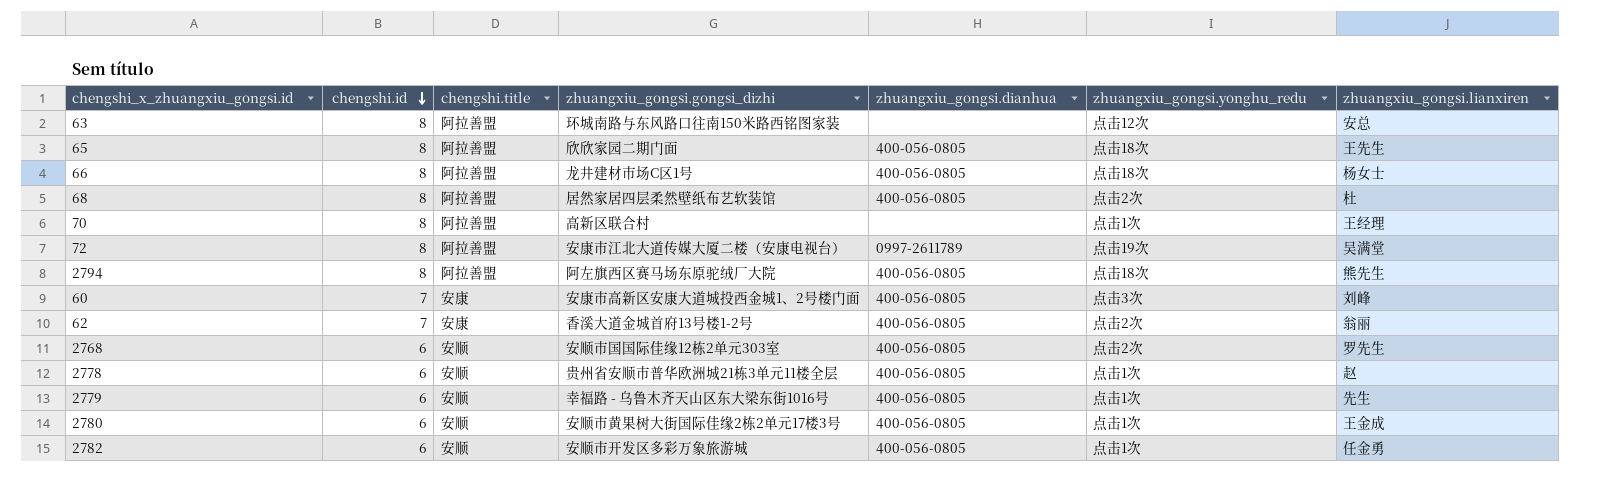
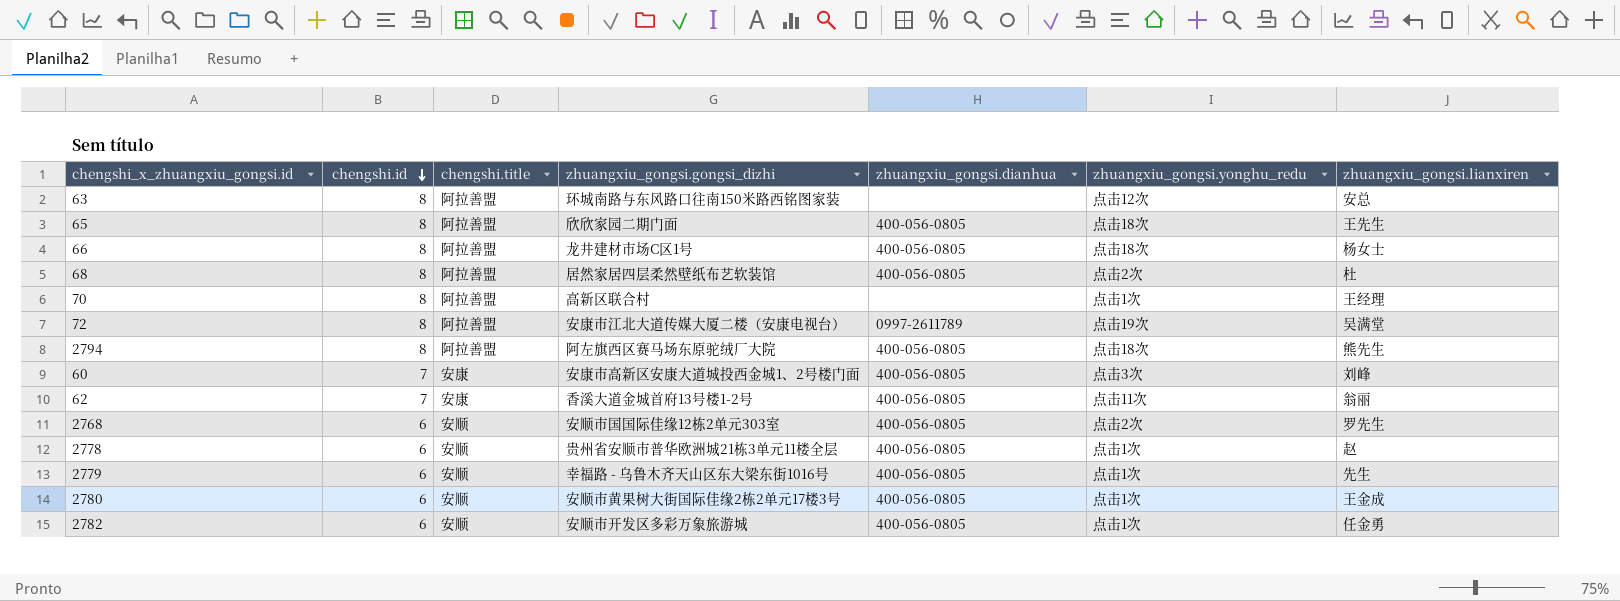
62 | zhuangxiu_gongsi.yonghu_redu: 点击2次 -> 点击11次

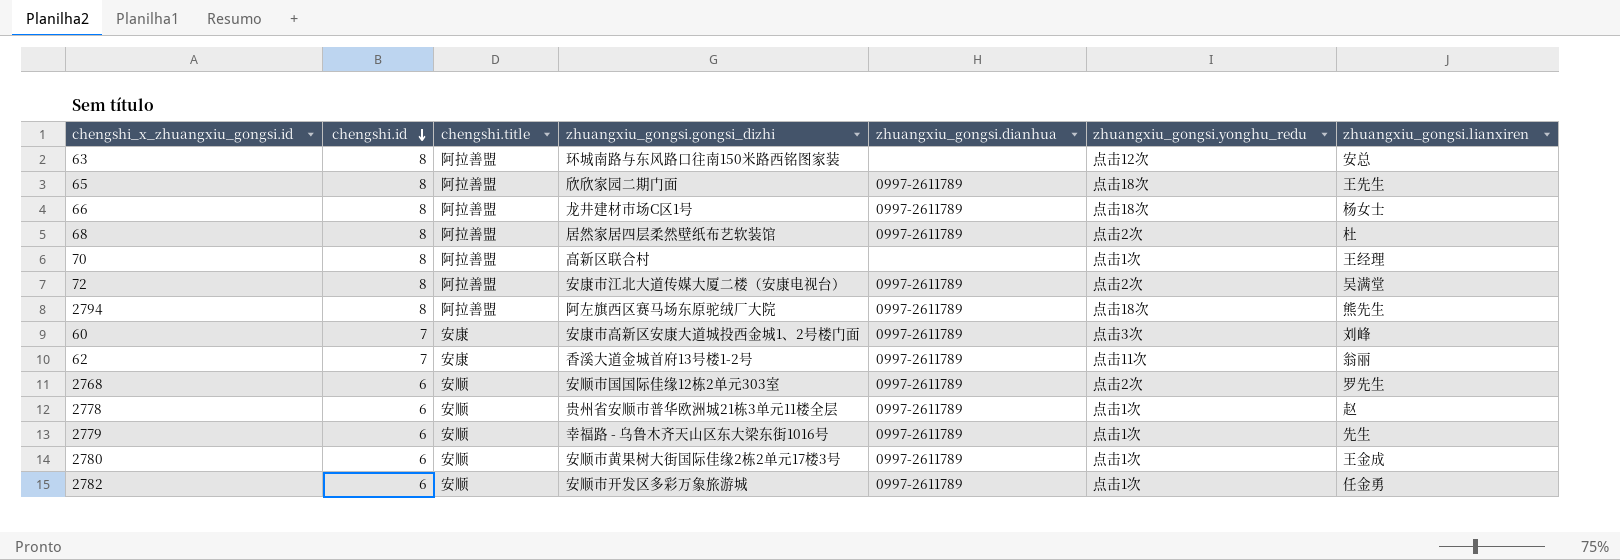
65 | zhuangxiu_gongsi.dianhua: 400-056-0805 -> 0997-2611789
66 | zhuangxiu_gongsi.dianhua: 400-056-0805 -> 0997-2611789
68 | zhuangxiu_gongsi.dianhua: 400-056-0805 -> 0997-2611789
72 | zhuangxiu_gongsi.yonghu_redu: 点击19次 -> 点击2次
2794 | zhuangxiu_gongsi.dianhua: 400-056-0805 -> 0997-2611789
60 | zhuangxiu_gongsi.dianhua: 400-056-0805 -> 0997-2611789
62 | zhuangxiu_gongsi.dianhua: 400-056-0805 -> 0997-2611789
2768 | zhuangxiu_gongsi.dianhua: 400-056-0805 -> 0997-2611789
2778 | zhuangxiu_gongsi.dianhua: 400-056-0805 -> 0997-2611789
2779 | zhuangxiu_gongsi.dianhua: 400-056-0805 -> 0997-2611789
2780 | zhuangxiu_gongsi.dianhua: 400-056-0805 -> 0997-2611789
2782 | zhuangxiu_gongsi.dianhua: 400-056-0805 -> 0997-2611789

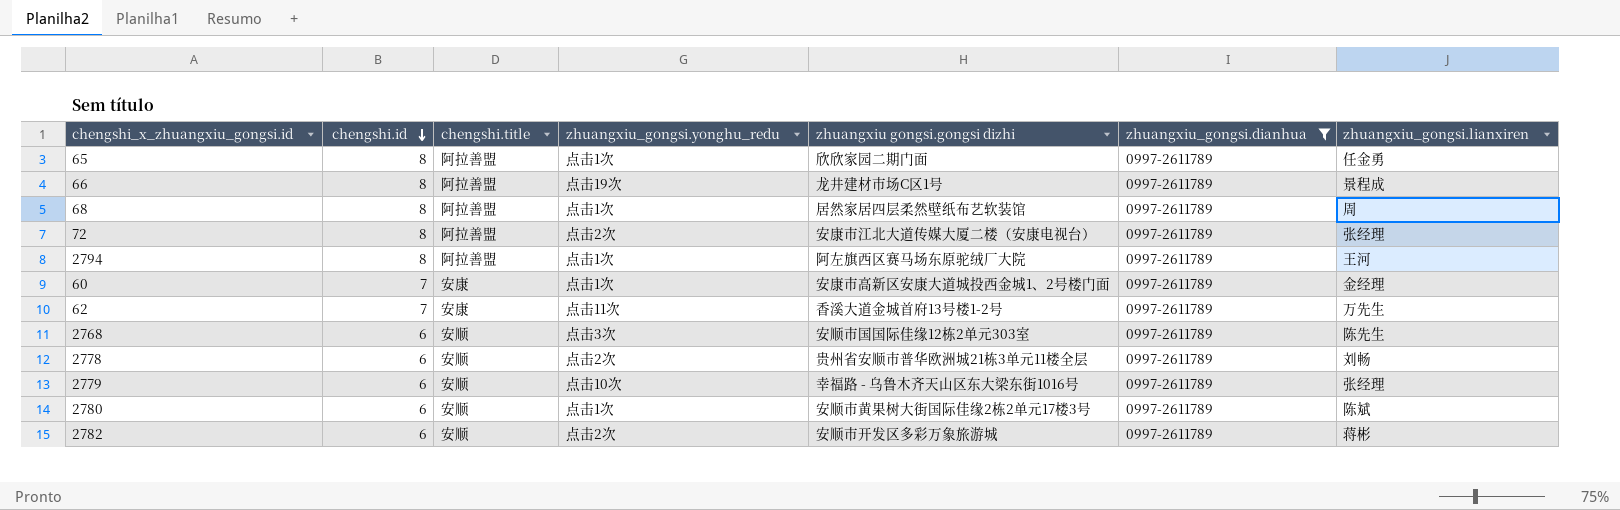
filter: none -> zhuangxiu_gongsi.dianhua = 0997-2611789
column zhuangxiu_gongsi.yonghu_redu | position: 6 -> 4
column name: zhuangxiu_gongsi.gongsi_dizhi -> zhuangxiu gongsi.gongsi dizhi
65 | zhuangxiu_gongsi.yonghu_redu: 点击18次 -> 点击1次
65 | zhuangxiu_gongsi.lianxiren: 王先生 -> 任金勇
66 | zhuangxiu_gongsi.yonghu_redu: 点击18次 -> 点击19次
66 | zhuangxiu_gongsi.lianxiren: 杨女士 -> 景程成
68 | zhuangxiu_gongsi.yonghu_redu: 点击2次 -> 点击1次
68 | zhuangxiu_gongsi.lianxiren: 杜 -> 周
72 | zhuangxiu_gongsi.lianxiren: 吴满堂 -> 张经理
2794 | zhuangxiu_gongsi.yonghu_redu: 点击18次 -> 点击1次
2794 | zhuangxiu_gongsi.lianxiren: 熊先生 -> 王河
60 | zhuangxiu_gongsi.yonghu_redu: 点击3次 -> 点击1次
60 | zhuangxiu_gongsi.lianxiren: 刘峰 -> 金经理
62 | zhuangxiu_gongsi.lianxiren: 翁丽 -> 万先生
2768 | zhuangxiu_gongsi.yonghu_redu: 点击2次 -> 点击3次
2768 | zhuangxiu_gongsi.lianxiren: 罗先生 -> 陈先生
2778 | zhuangxiu_gongsi.yonghu_redu: 点击1次 -> 点击2次
2778 | zhuangxiu_gongsi.lianxiren: 赵 -> 刘畅
2779 | zhuangxiu_gongsi.yonghu_redu: 点击1次 -> 点击10次
2779 | zhuangxiu_gongsi.lianxiren: 先生 -> 张经理
2780 | zhuangxiu_gongsi.lianxiren: 王金成 -> 陈斌
2782 | zhuangxiu_gongsi.yonghu_redu: 点击1次 -> 点击2次
2782 | zhuangxiu_gongsi.lianxiren: 任金勇 -> 蒋彬

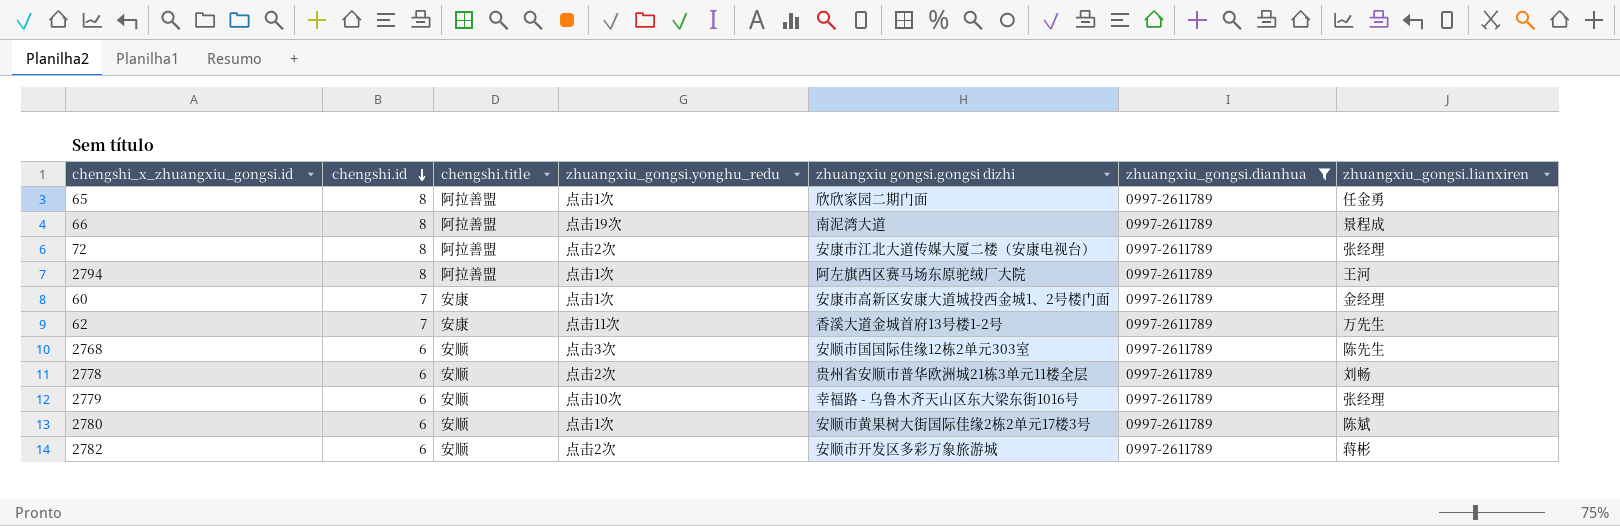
row 68: 8 | 阿拉善盟 | 点击1次 | 居然家居四层柔然壁纸布艺软装馆 | 0997-2611789 | 周 -> none
66 | zhuangxiu gongsi.gongsi dizhi: 龙井建材市场C区1号 -> 南泥湾大道

